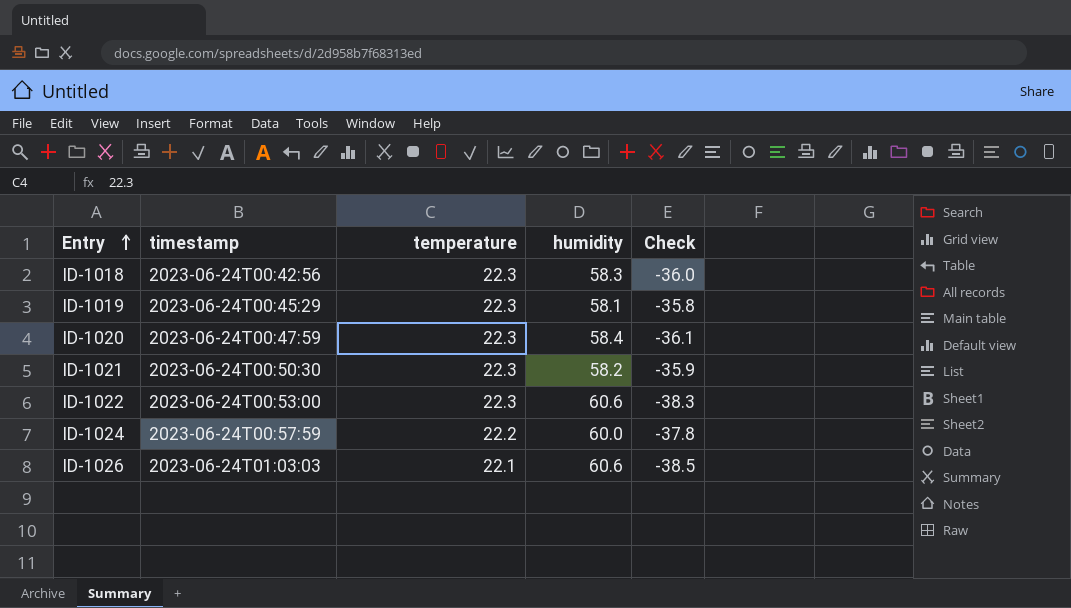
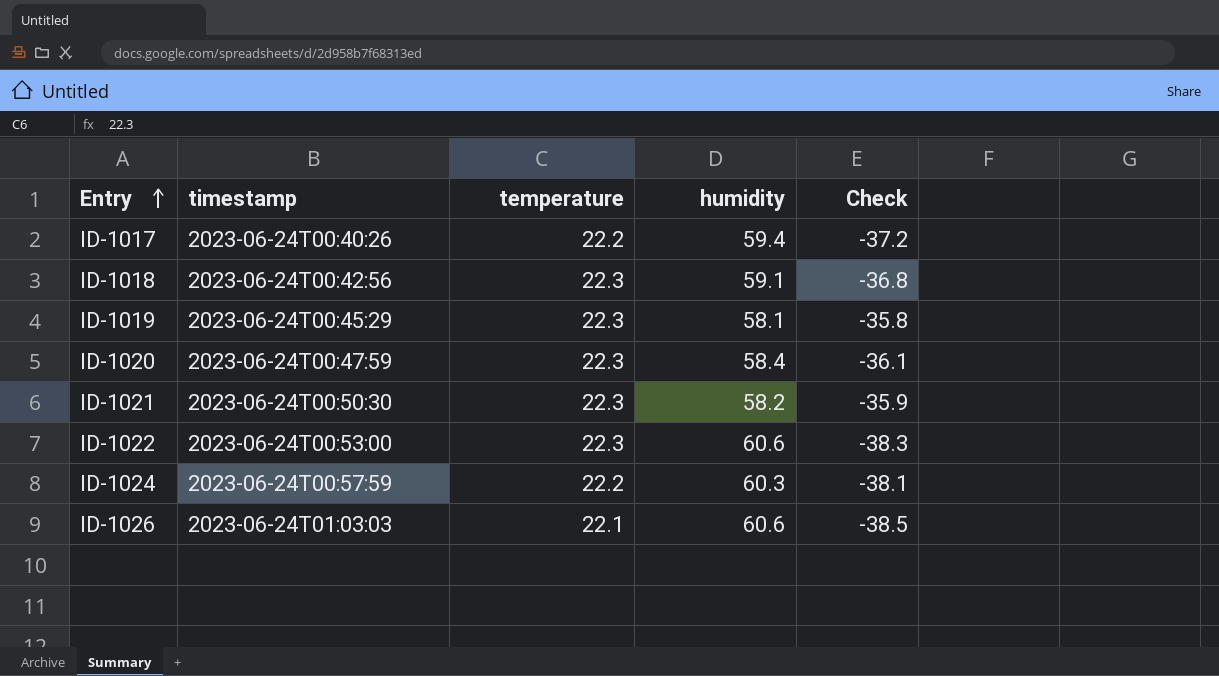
row ID-1017: none -> 2023-06-24T00:40:26 | 22.2 | 59.4 | -37.2
ID-1018 | humidity: 58.3 -> 59.1
ID-1018 | Check: -36.0 -> -36.8
ID-1024 | humidity: 60.0 -> 60.3
ID-1024 | Check: -37.8 -> -38.1

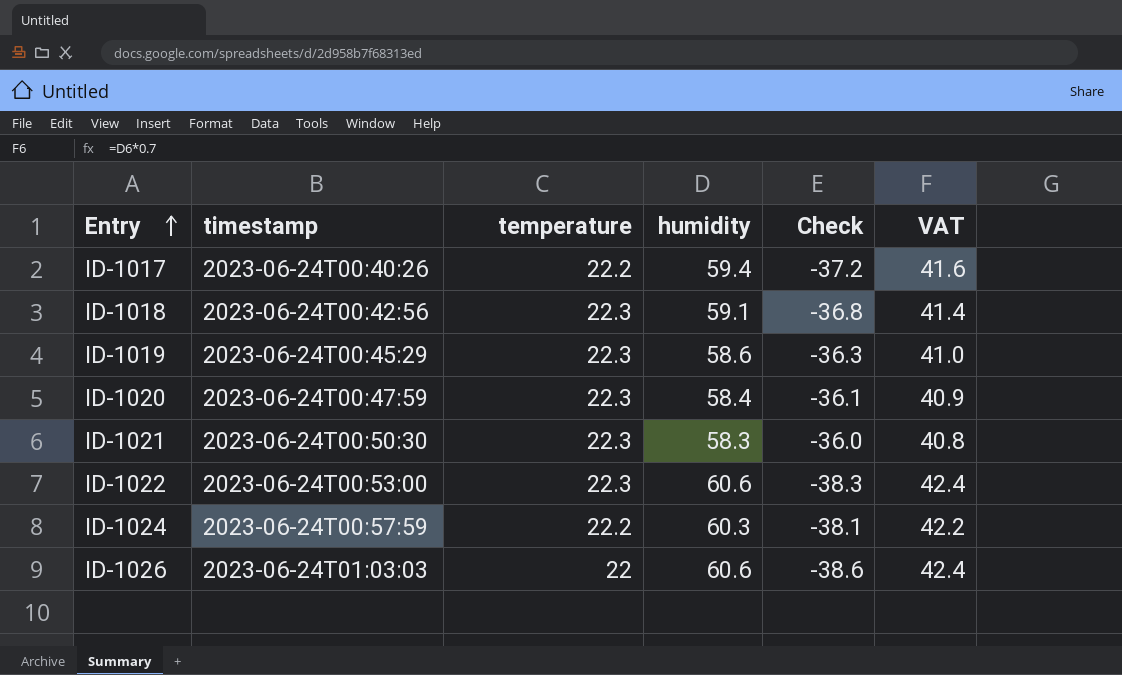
column VAT | formula: none -> [humidity] * 0.7
ID-1019 | humidity: 58.1 -> 58.6
ID-1019 | Check: -35.8 -> -36.3
ID-1021 | humidity: 58.2 -> 58.3
ID-1021 | Check: -35.9 -> -36.0
ID-1026 | temperature: 22.1 -> 22
ID-1026 | Check: -38.5 -> -38.6

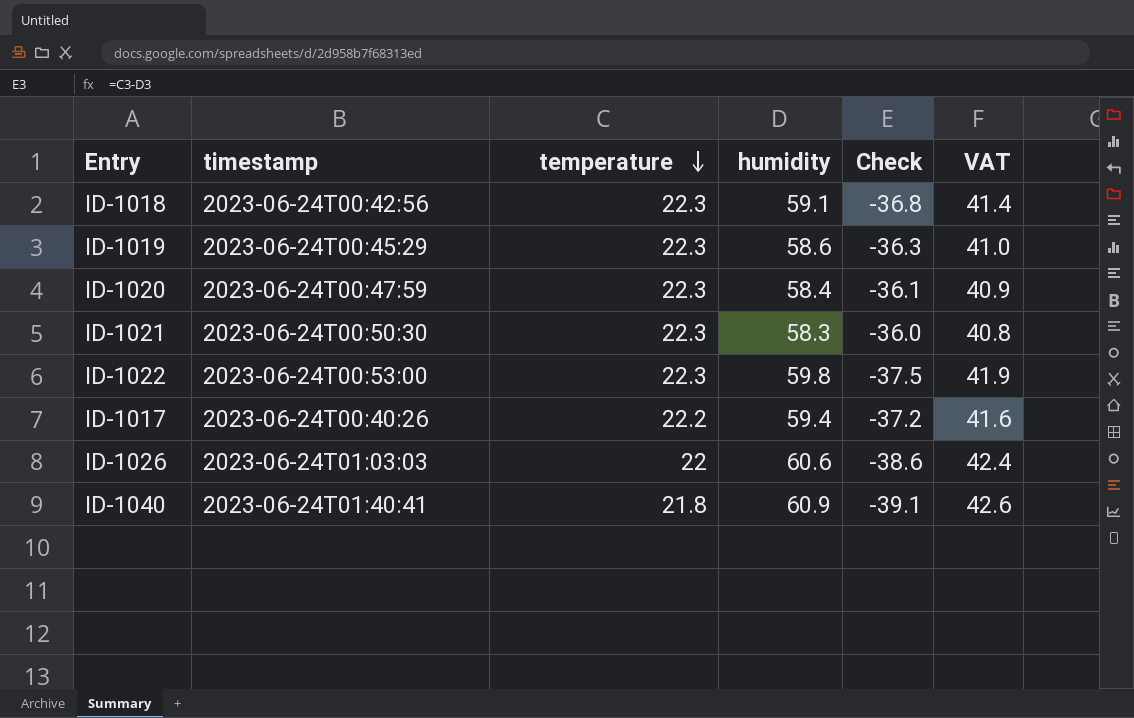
row order: Entry ascending -> temperature descending
row ID-1024: 2023-06-24T00:57:59 | 22.2 | 60.3 | -38.1 | 42.2 -> none
ID-1022 | humidity: 60.6 -> 59.8
ID-1022 | Check: -38.3 -> -37.5
ID-1022 | VAT: 42.4 -> 41.9
row ID-1040: none -> 2023-06-24T01:40:41 | 21.8 | 60.9 | -39.1 | 42.6

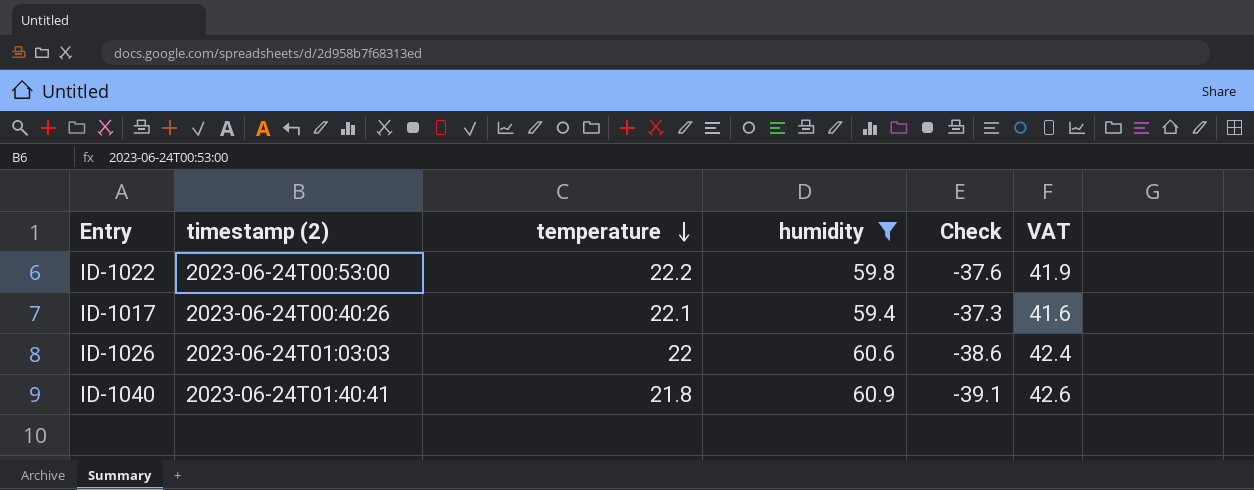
filter: none -> humidity >= 59.4
column name: timestamp -> timestamp (2)
ID-1022 | temperature: 22.3 -> 22.2
ID-1022 | Check: -37.5 -> -37.6
ID-1017 | temperature: 22.2 -> 22.1
ID-1017 | Check: -37.2 -> -37.3

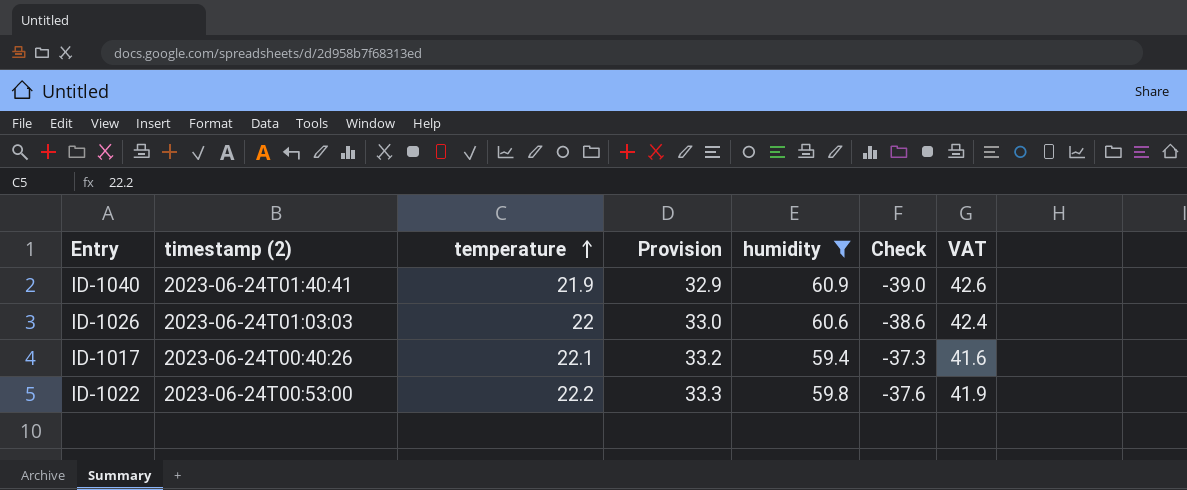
row order: temperature descending -> temperature ascending
column Provision | formula: none -> [temperature] * 1.5
ID-1040 | temperature: 21.8 -> 21.9
ID-1040 | Check: -39.1 -> -39.0

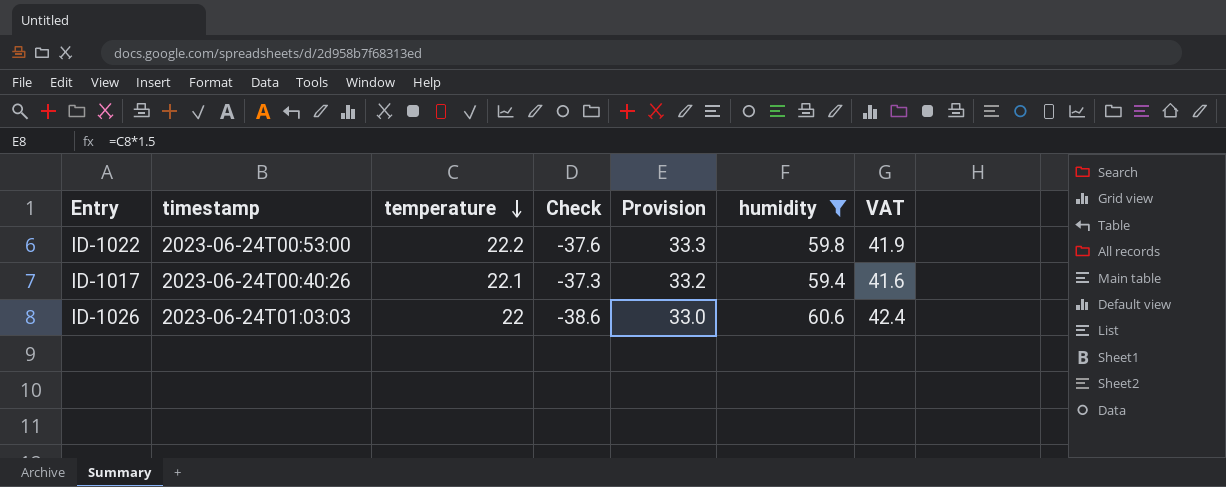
row order: temperature ascending -> temperature descending
column name: timestamp (2) -> timestamp
column Check | position: 6 -> 4
row ID-1040: 2023-06-24T01:40:41 | 21.9 | 32.9 | 60.9 | -39.0 | 42.6 -> none

